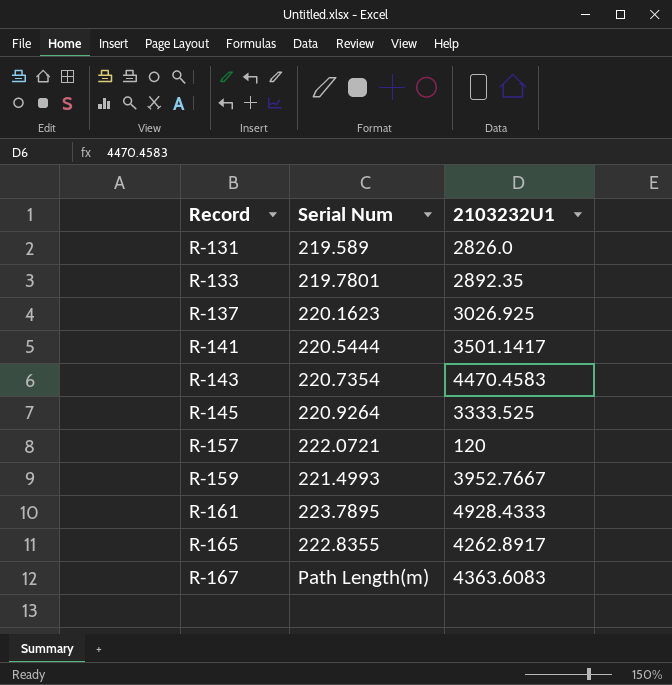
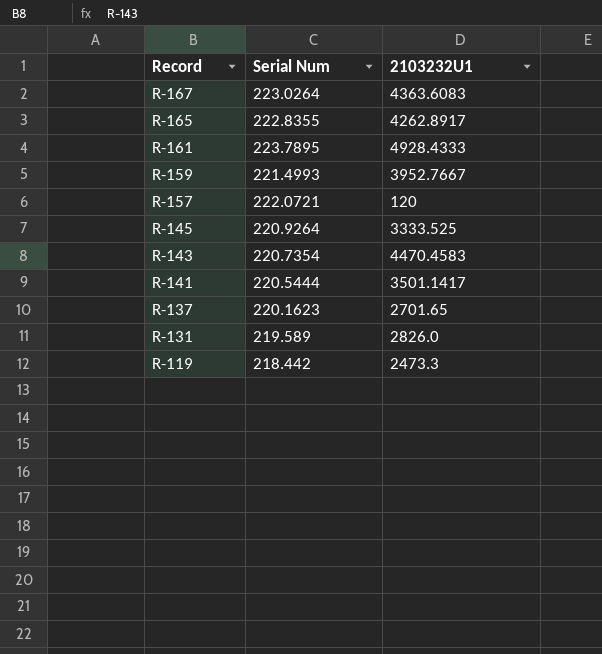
row order: Record ascending -> Record descending
row R-133: 219.7801 | 2892.35 -> none
R-167 | Serial Num: Path Length(m) -> 223.0264
R-137 | 2103232U1: 3026.925 -> 2701.65
row R-119: none -> 218.442 | 2473.3

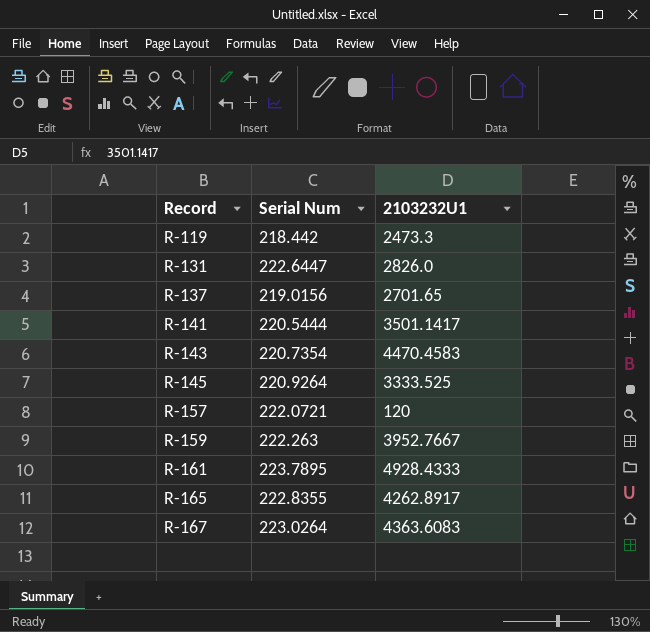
row order: Record descending -> Record ascending
R-131 | Serial Num: 219.589 -> 222.6447
R-137 | Serial Num: 220.1623 -> 219.0156
R-159 | Serial Num: 221.4993 -> 222.263

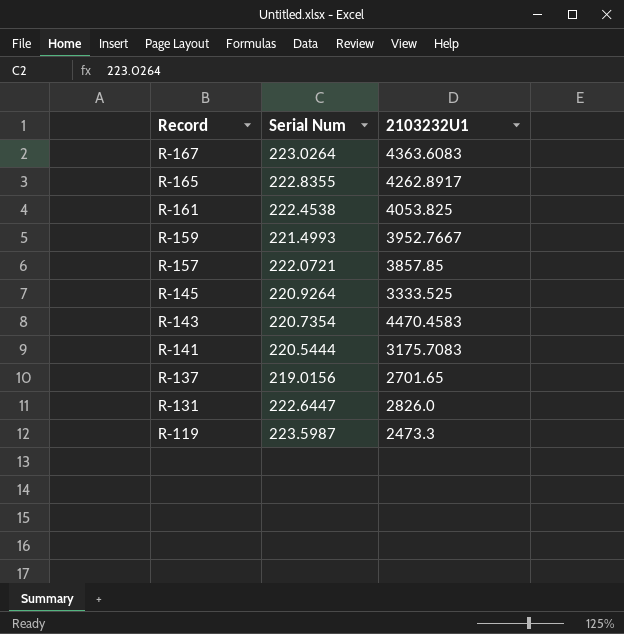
row order: Record ascending -> Record descending
R-161 | Serial Num: 223.7895 -> 222.4538
R-161 | 2103232U1: 4928.4333 -> 4053.825
R-159 | Serial Num: 222.263 -> 221.4993
R-157 | 2103232U1: 120 -> 3857.85
R-141 | 2103232U1: 3501.1417 -> 3175.7083
R-119 | Serial Num: 218.442 -> 223.5987

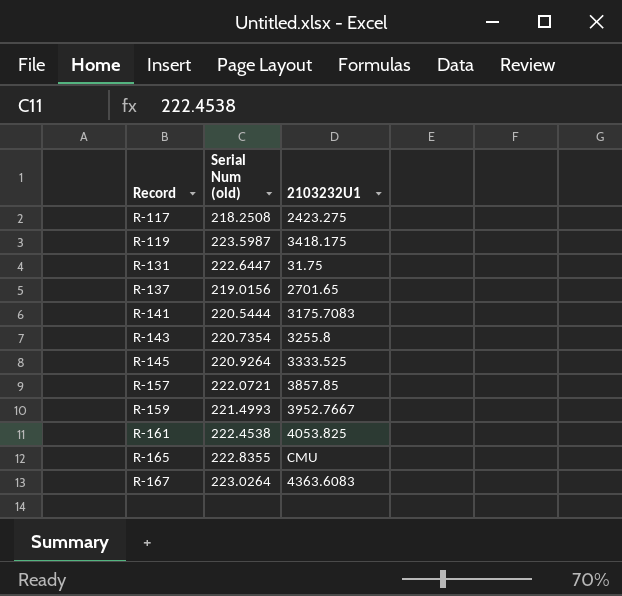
row order: Record descending -> Record ascending
column name: Serial Num -> Serial Num (old)
row R-117: none -> 218.2508 | 2423.275
R-119 | 2103232U1: 2473.3 -> 3418.175
R-131 | 2103232U1: 2826.0 -> 31.75
R-143 | 2103232U1: 4470.4583 -> 3255.8
R-165 | 2103232U1: 4262.8917 -> CMU

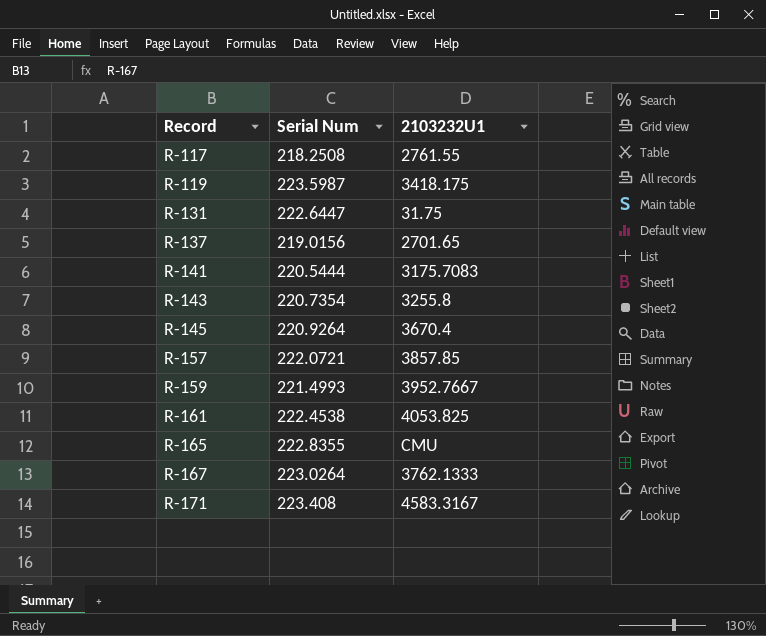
column name: Serial Num (old) -> Serial Num
R-117 | 2103232U1: 2423.275 -> 2761.55
R-145 | 2103232U1: 3333.525 -> 3670.4
R-167 | 2103232U1: 4363.6083 -> 3762.1333
row R-171: none -> 223.408 | 4583.3167

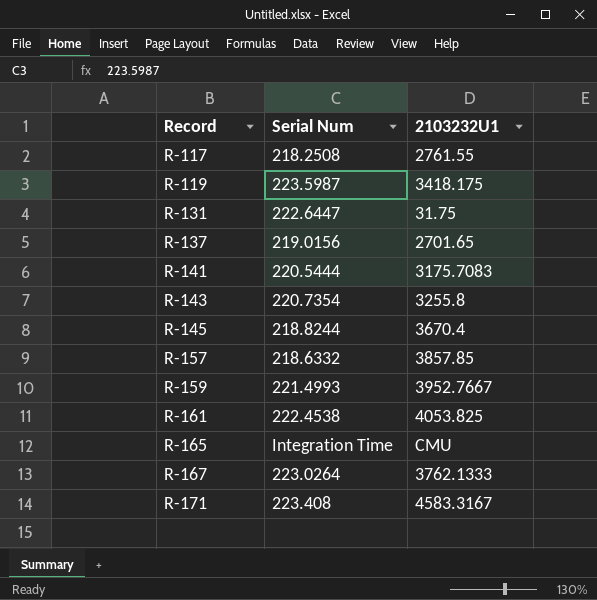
R-145 | Serial Num: 220.9264 -> 218.8244
R-157 | Serial Num: 222.0721 -> 218.6332
R-165 | Serial Num: 222.8355 -> Integration Time

